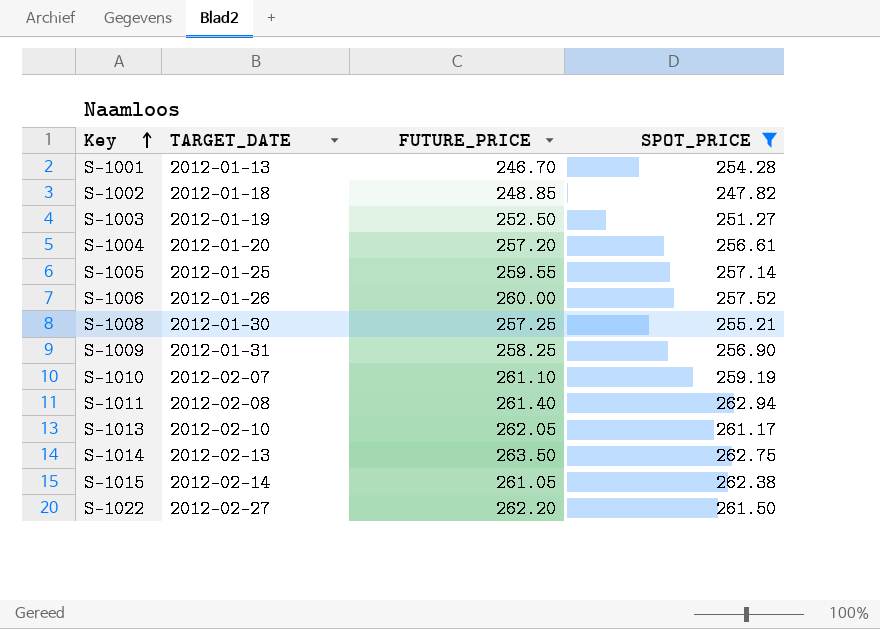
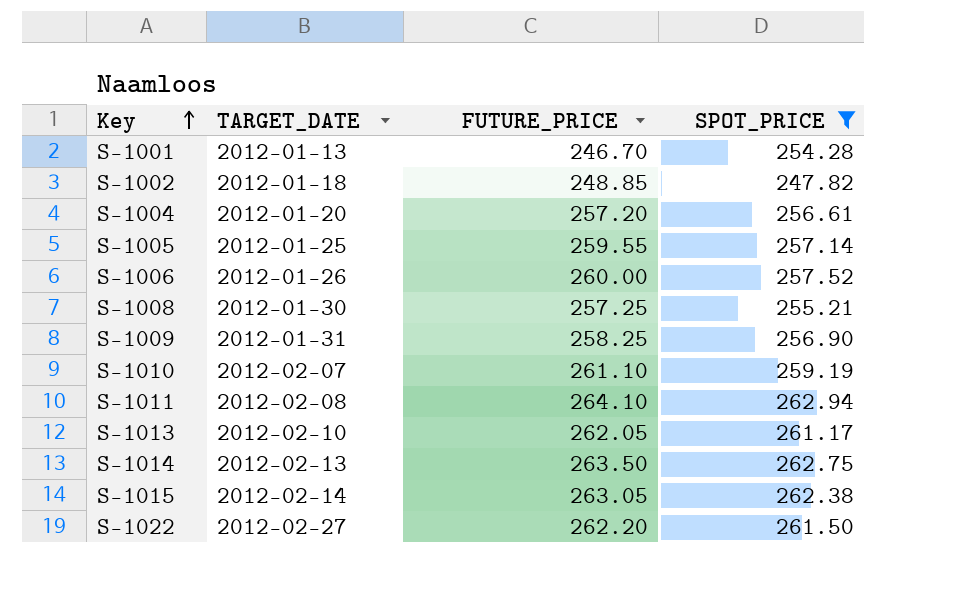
row S-1003: 2012-01-19 | 252.50 | 251.27 -> none
S-1011 | FUTURE_PRICE: 261.40 -> 264.10
S-1015 | FUTURE_PRICE: 261.05 -> 263.05

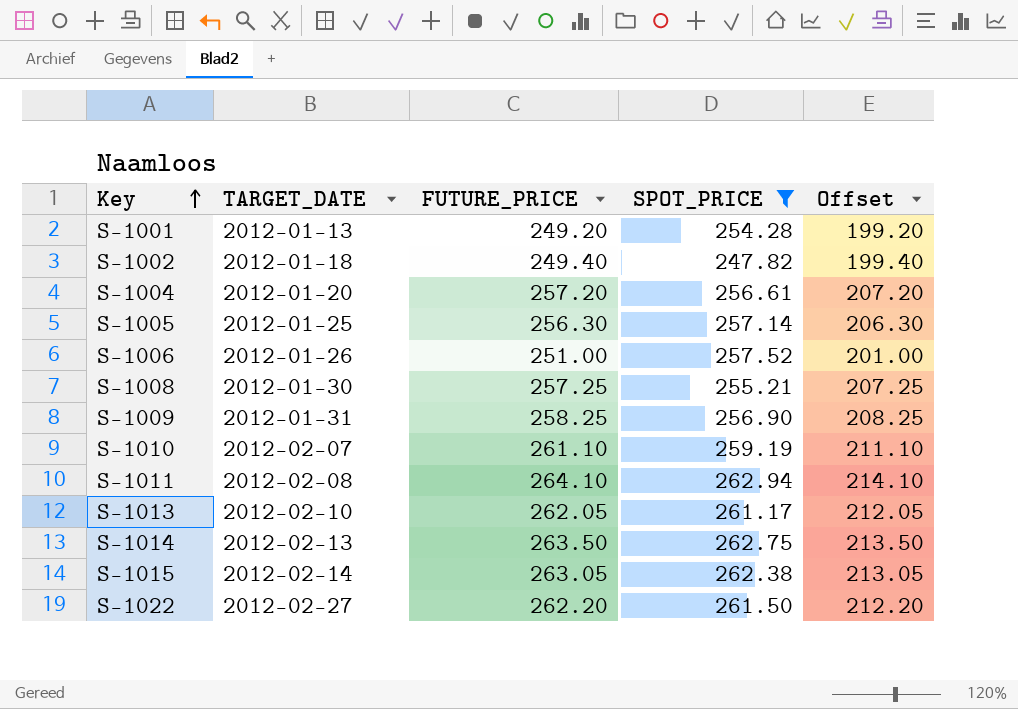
column Offset | formula: none -> [FUTURE_PRICE] - 50
S-1001 | FUTURE_PRICE: 246.70 -> 249.20
S-1002 | FUTURE_PRICE: 248.85 -> 249.40
S-1005 | FUTURE_PRICE: 259.55 -> 256.30
S-1006 | FUTURE_PRICE: 260.00 -> 251.00

